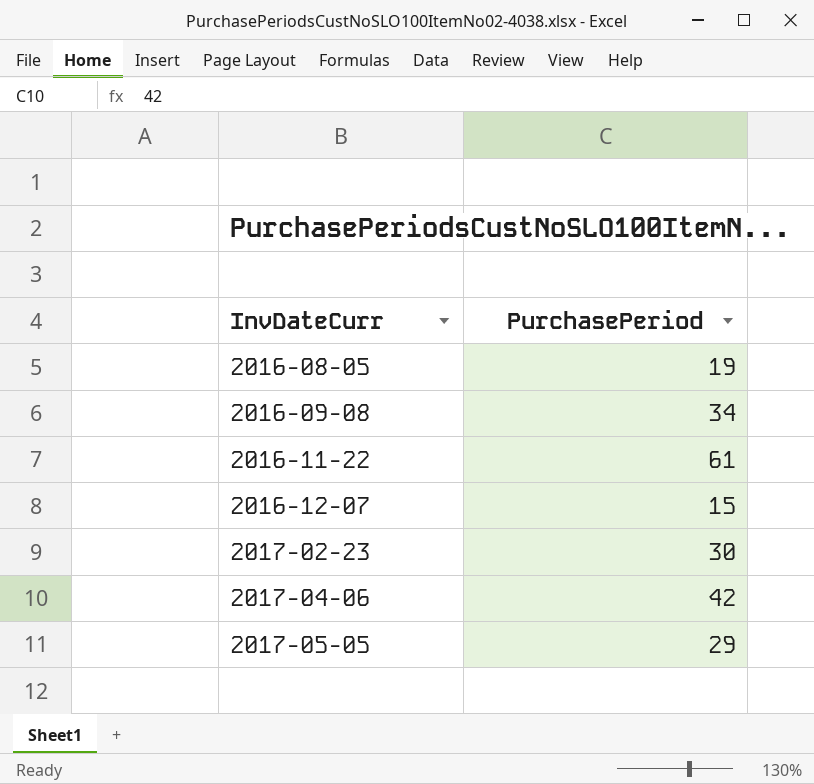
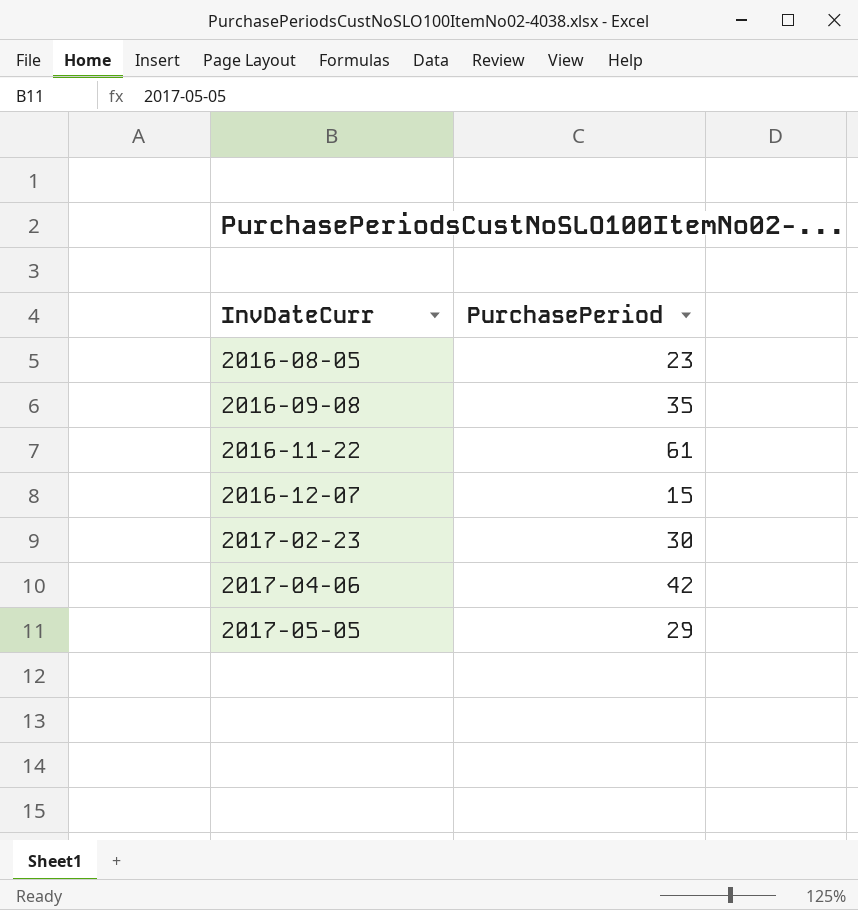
2016-08-05 | PurchasePeriod: 19 -> 23
2016-09-08 | PurchasePeriod: 34 -> 35

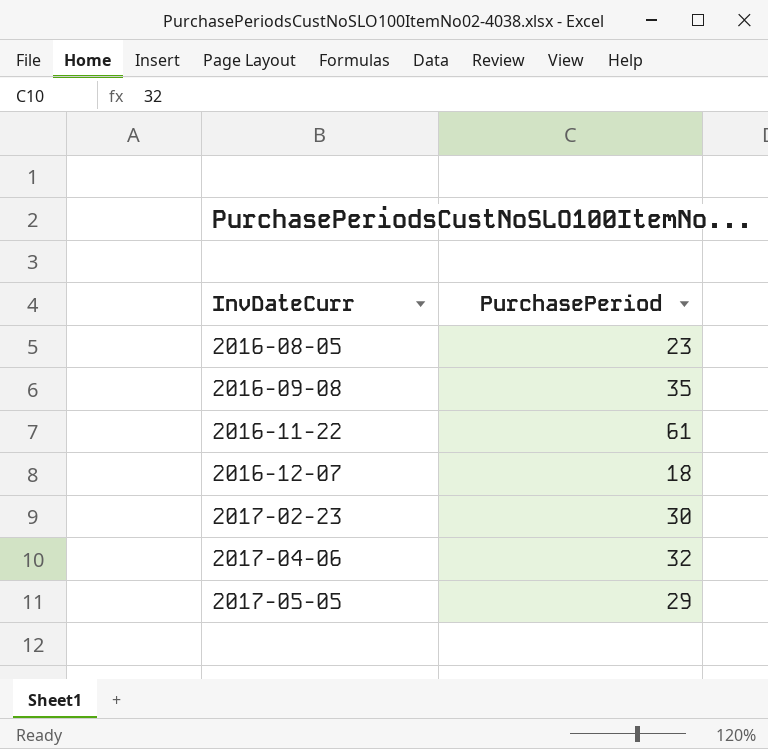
2016-12-07 | PurchasePeriod: 15 -> 18
2017-04-06 | PurchasePeriod: 42 -> 32

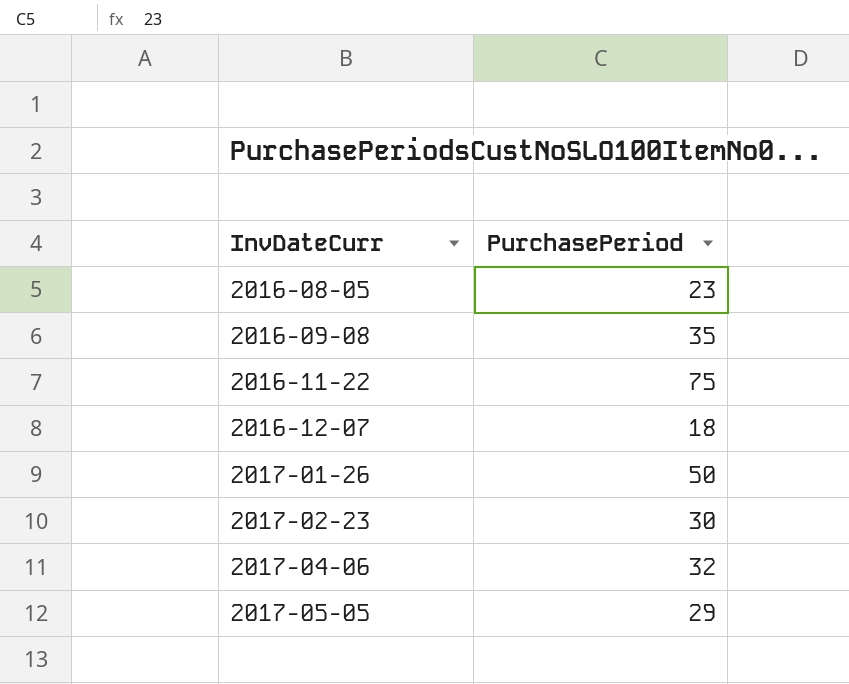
2016-11-22 | PurchasePeriod: 61 -> 75
row 2017-01-26: none -> 50

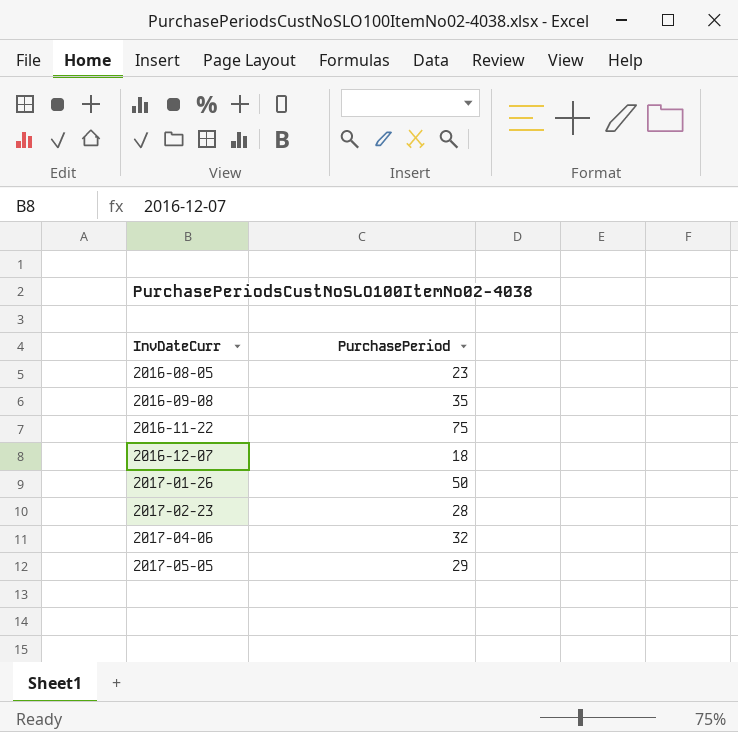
2017-02-23 | PurchasePeriod: 30 -> 28

